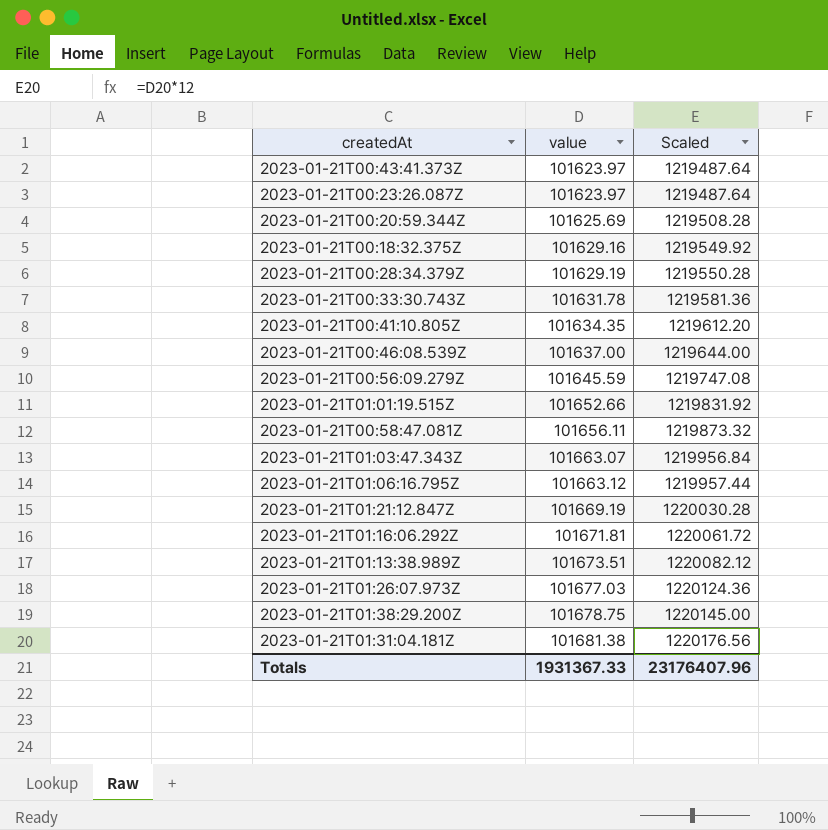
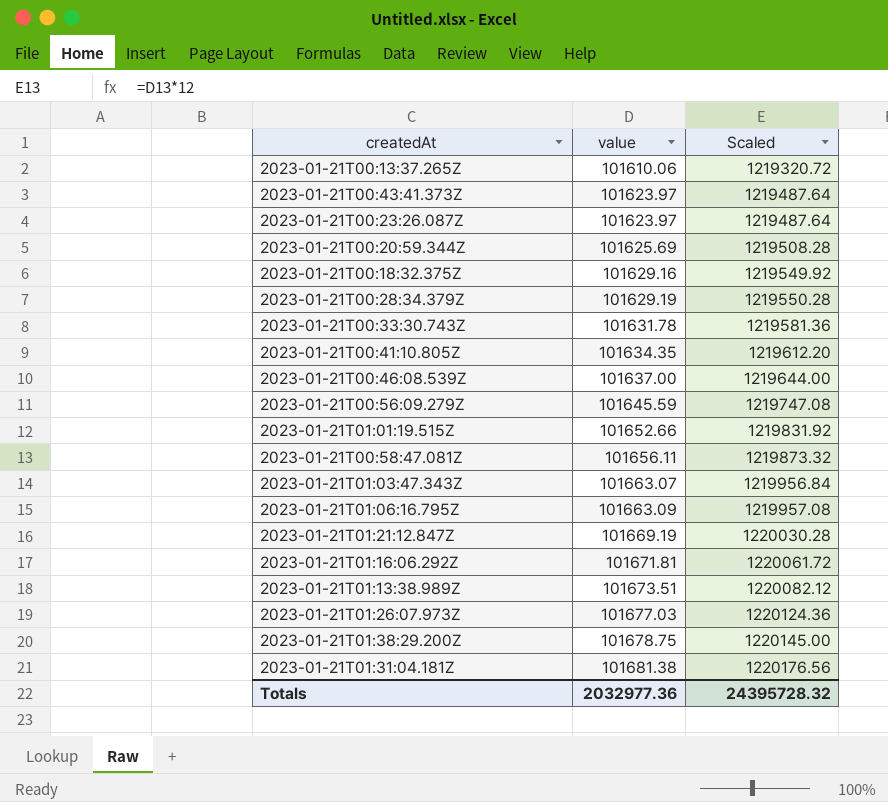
row 2023-01-21T00:13:37.265Z: none -> 101610.06 | 1219320.72
2023-01-21T01:06:16.795Z | value: 101663.12 -> 101663.09
2023-01-21T01:06:16.795Z | Scaled: 1219957.44 -> 1219957.08
Totals | value: 1931367.33 -> 2032977.36
Totals | Scaled: 23176407.96 -> 24395728.32

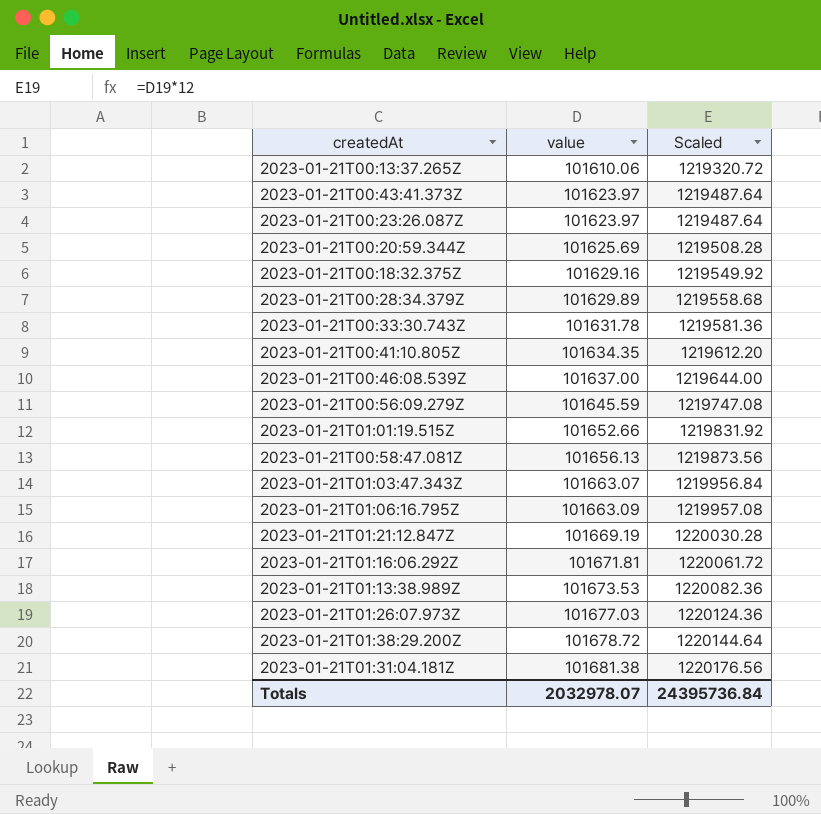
2023-01-21T00:28:34.379Z | value: 101629.19 -> 101629.89
2023-01-21T00:28:34.379Z | Scaled: 1219550.28 -> 1219558.68
2023-01-21T00:58:47.081Z | value: 101656.11 -> 101656.13
2023-01-21T00:58:47.081Z | Scaled: 1219873.32 -> 1219873.56
2023-01-21T01:13:38.989Z | value: 101673.51 -> 101673.53
2023-01-21T01:13:38.989Z | Scaled: 1220082.12 -> 1220082.36
2023-01-21T01:38:29.200Z | value: 101678.75 -> 101678.72
2023-01-21T01:38:29.200Z | Scaled: 1220145.00 -> 1220144.64
Totals | value: 2032977.36 -> 2032978.07
Totals | Scaled: 24395728.32 -> 24395736.84

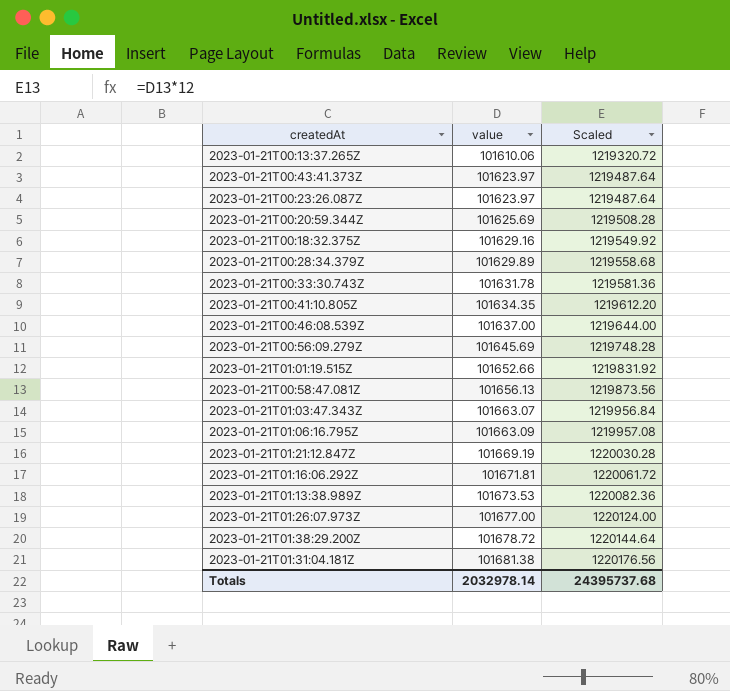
2023-01-21T00:56:09.279Z | value: 101645.59 -> 101645.69
2023-01-21T00:56:09.279Z | Scaled: 1219747.08 -> 1219748.28
2023-01-21T01:26:07.973Z | value: 101677.03 -> 101677.00
2023-01-21T01:26:07.973Z | Scaled: 1220124.36 -> 1220124.00
Totals | value: 2032978.07 -> 2032978.14
Totals | Scaled: 24395736.84 -> 24395737.68

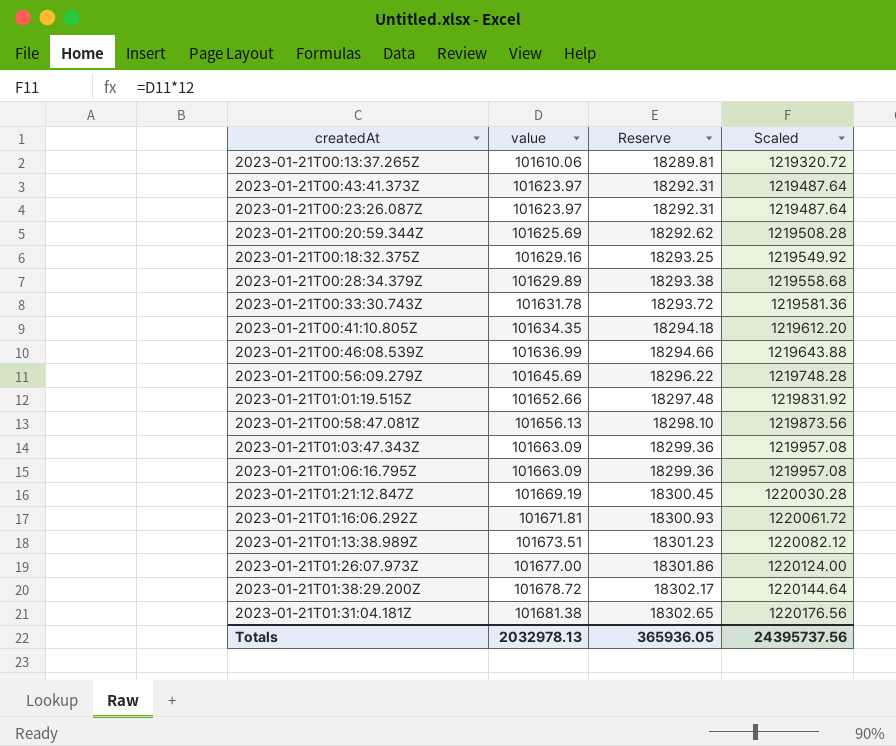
column Reserve | formula: none -> [value] * 0.18
2023-01-21T00:46:08.539Z | value: 101637.00 -> 101636.99
2023-01-21T00:46:08.539Z | Scaled: 1219644.00 -> 1219643.88
2023-01-21T01:03:47.343Z | value: 101663.07 -> 101663.09
2023-01-21T01:03:47.343Z | Scaled: 1219956.84 -> 1219957.08
2023-01-21T01:13:38.989Z | value: 101673.53 -> 101673.51
2023-01-21T01:13:38.989Z | Scaled: 1220082.36 -> 1220082.12
Totals | value: 2032978.14 -> 2032978.13
Totals | Scaled: 24395737.68 -> 24395737.56

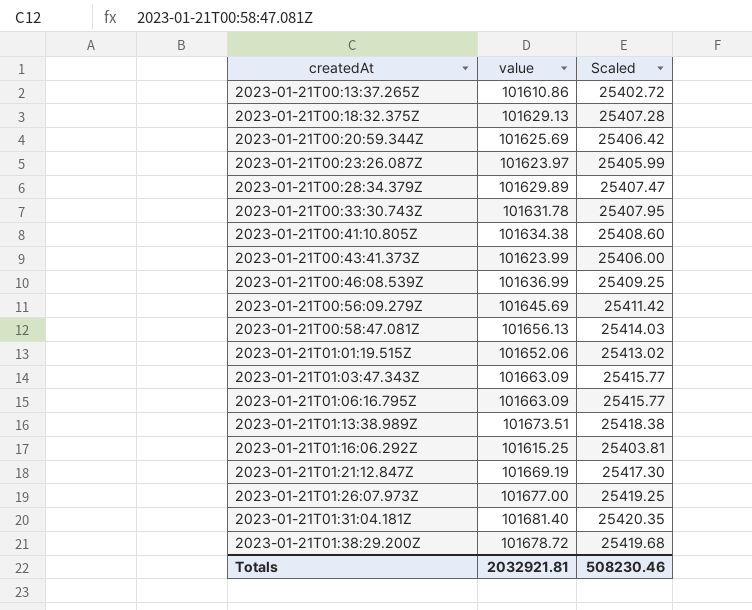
row order: value ascending -> createdAt ascending
column Reserve | formula: [value] * 0.18 -> none
column Scaled | formula: [value] * 12 -> [value] * 0.25
2023-01-21T00:13:37.265Z | value: 101610.06 -> 101610.86
2023-01-21T00:18:32.375Z | value: 101629.16 -> 101629.13
2023-01-21T00:41:10.805Z | value: 101634.35 -> 101634.38
2023-01-21T00:43:41.373Z | value: 101623.97 -> 101623.99
2023-01-21T01:01:19.515Z | value: 101652.66 -> 101652.06
2023-01-21T01:16:06.292Z | value: 101671.81 -> 101615.25
2023-01-21T01:31:04.181Z | value: 101681.38 -> 101681.40
Totals | value: 2032978.13 -> 2032921.81
Totals | Scaled: 24395737.56 -> 508230.46

